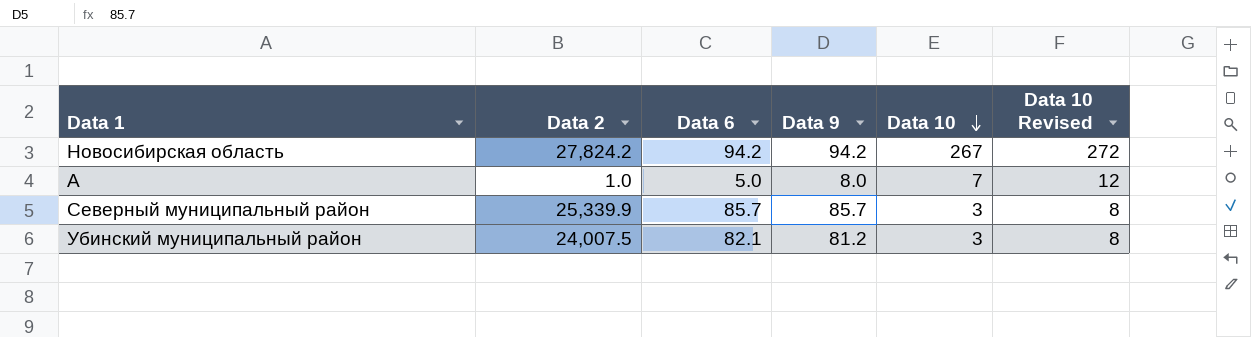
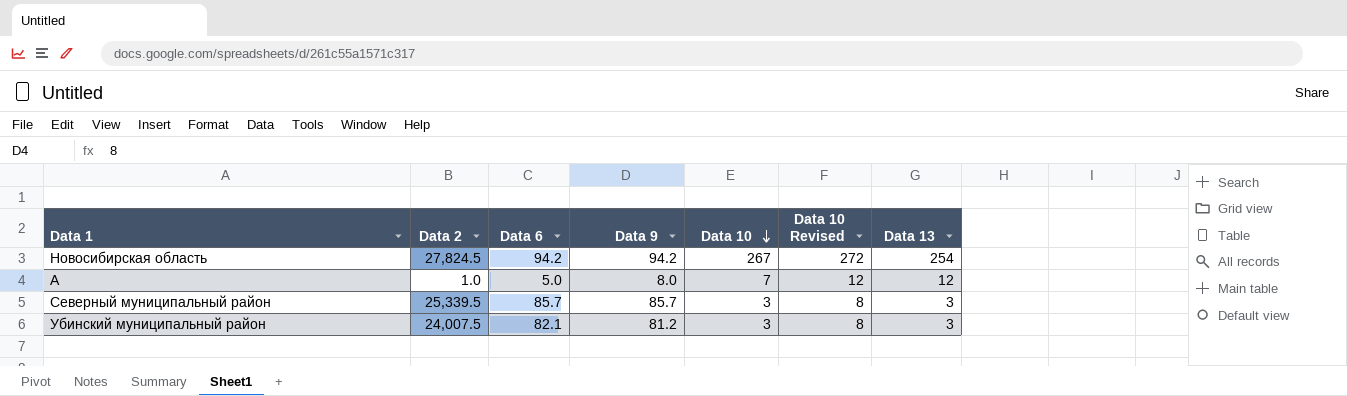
column Data 13 | position: none -> 7
Новосибирская область | Data 2: 27,824.2 -> 27,824.5
Северный муниципальный район | Data 2: 25,339.9 -> 25,339.5

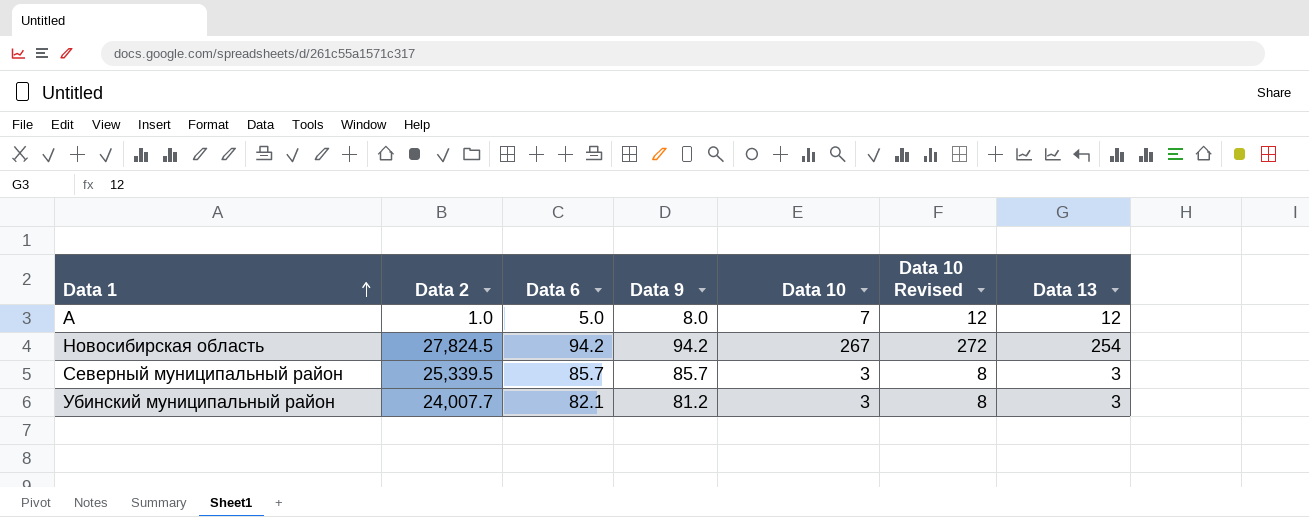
row order: Data 10 descending -> Data 1 ascending
Убинский муниципальный район | Data 2: 24,007.5 -> 24,007.7

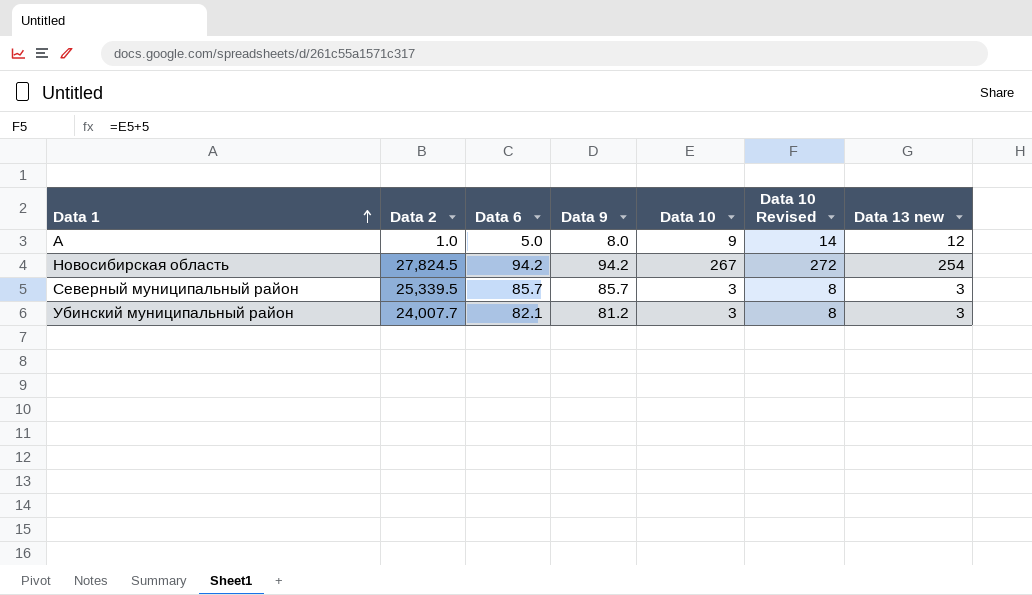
column name: Data 13 -> Data 13 new
А | Data 10: 7 -> 9
А | Data 10 Revised: 12 -> 14

